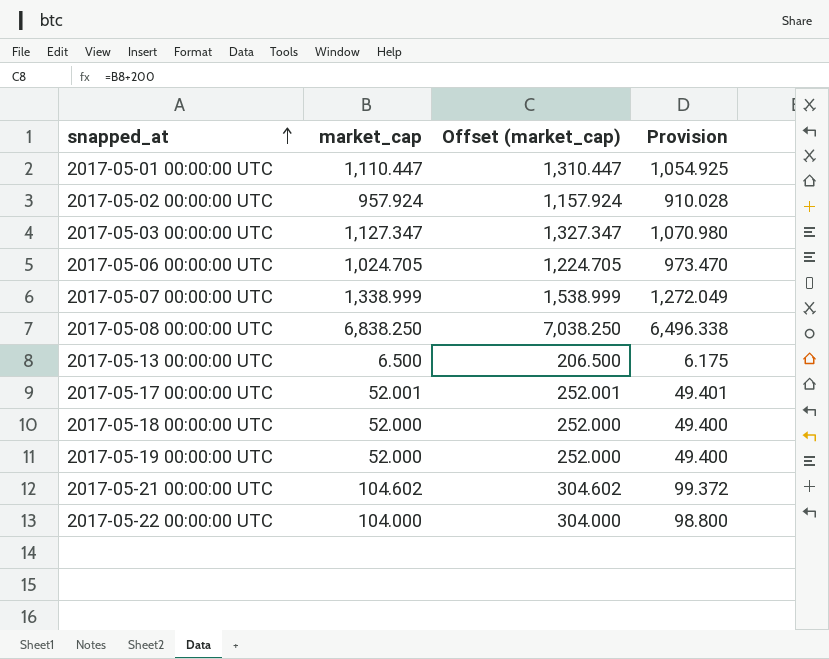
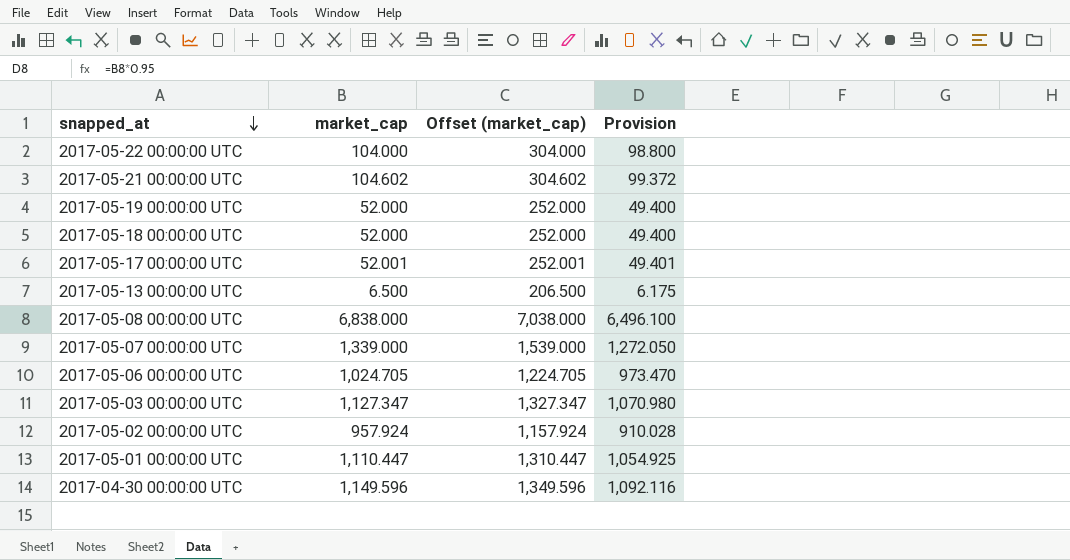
row order: snapped_at ascending -> snapped_at descending
2017-05-08 00:00:00 UTC | market_cap: 6,838.250 -> 6,838.000
2017-05-08 00:00:00 UTC | Offset (market_cap): 7,038.250 -> 7,038.000
2017-05-08 00:00:00 UTC | Provision: 6,496.338 -> 6,496.100
2017-05-07 00:00:00 UTC | market_cap: 1,338.999 -> 1,339.000
2017-05-07 00:00:00 UTC | Offset (market_cap): 1,538.999 -> 1,539.000
2017-05-07 00:00:00 UTC | Provision: 1,272.049 -> 1,272.050
row 2017-04-30 00:00:00 UTC: none -> 1,149.596 | 1,349.596 | 1,092.116

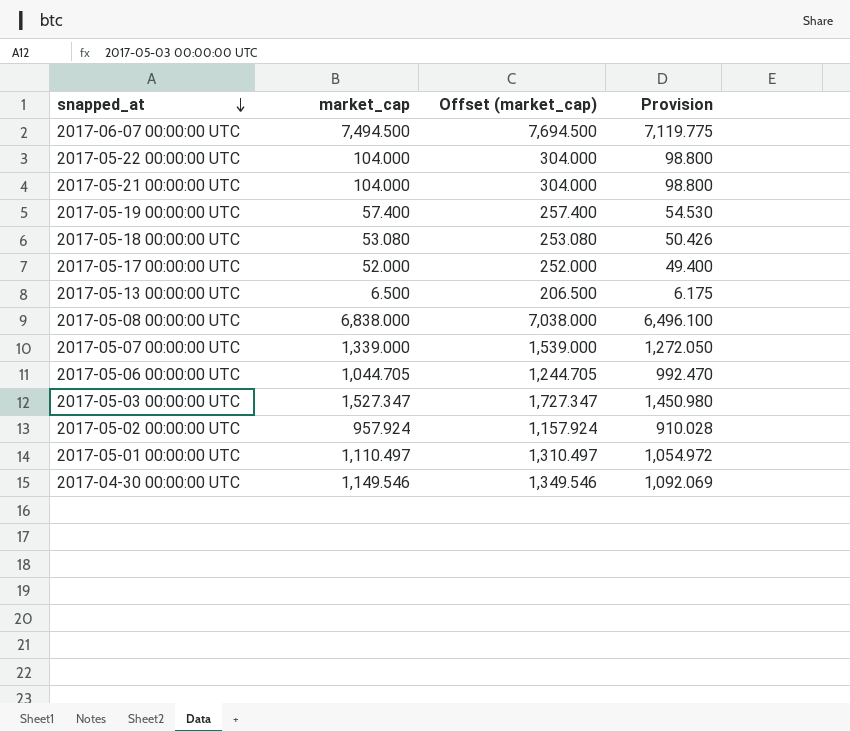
row 2017-06-07 00:00:00 UTC: none -> 7,494.500 | 7,694.500 | 7,119.775
2017-05-21 00:00:00 UTC | market_cap: 104.602 -> 104.000
2017-05-21 00:00:00 UTC | Offset (market_cap): 304.602 -> 304.000
2017-05-21 00:00:00 UTC | Provision: 99.372 -> 98.800
2017-05-19 00:00:00 UTC | market_cap: 52.000 -> 57.400
2017-05-19 00:00:00 UTC | Offset (market_cap): 252.000 -> 257.400
2017-05-19 00:00:00 UTC | Provision: 49.400 -> 54.530
2017-05-18 00:00:00 UTC | market_cap: 52.000 -> 53.080
2017-05-18 00:00:00 UTC | Offset (market_cap): 252.000 -> 253.080
2017-05-18 00:00:00 UTC | Provision: 49.400 -> 50.426
2017-05-17 00:00:00 UTC | market_cap: 52.001 -> 52.000
2017-05-17 00:00:00 UTC | Offset (market_cap): 252.001 -> 252.000
2017-05-17 00:00:00 UTC | Provision: 49.401 -> 49.400
2017-05-06 00:00:00 UTC | market_cap: 1,024.705 -> 1,044.705
2017-05-06 00:00:00 UTC | Offset (market_cap): 1,224.705 -> 1,244.705
2017-05-06 00:00:00 UTC | Provision: 973.470 -> 992.470
2017-05-03 00:00:00 UTC | market_cap: 1,127.347 -> 1,527.347
2017-05-03 00:00:00 UTC | Offset (market_cap): 1,327.347 -> 1,727.347
2017-05-03 00:00:00 UTC | Provision: 1,070.980 -> 1,450.980
2017-05-01 00:00:00 UTC | market_cap: 1,110.447 -> 1,110.497
2017-05-01 00:00:00 UTC | Offset (market_cap): 1,310.447 -> 1,310.497
2017-05-01 00:00:00 UTC | Provision: 1,054.925 -> 1,054.972
2017-04-30 00:00:00 UTC | market_cap: 1,149.596 -> 1,149.546
2017-04-30 00:00:00 UTC | Offset (market_cap): 1,349.596 -> 1,349.546
2017-04-30 00:00:00 UTC | Provision: 1,092.116 -> 1,092.069

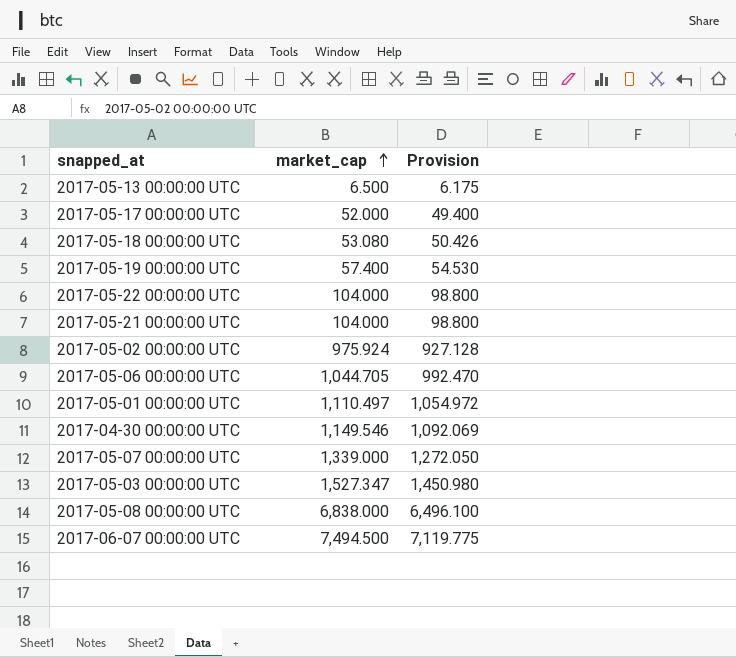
row order: snapped_at descending -> market_cap ascending
column Offset (market_cap) | formula: [market_cap] + 200 -> none
2017-05-02 00:00:00 UTC | market_cap: 957.924 -> 975.924
2017-05-02 00:00:00 UTC | Provision: 910.028 -> 927.128

